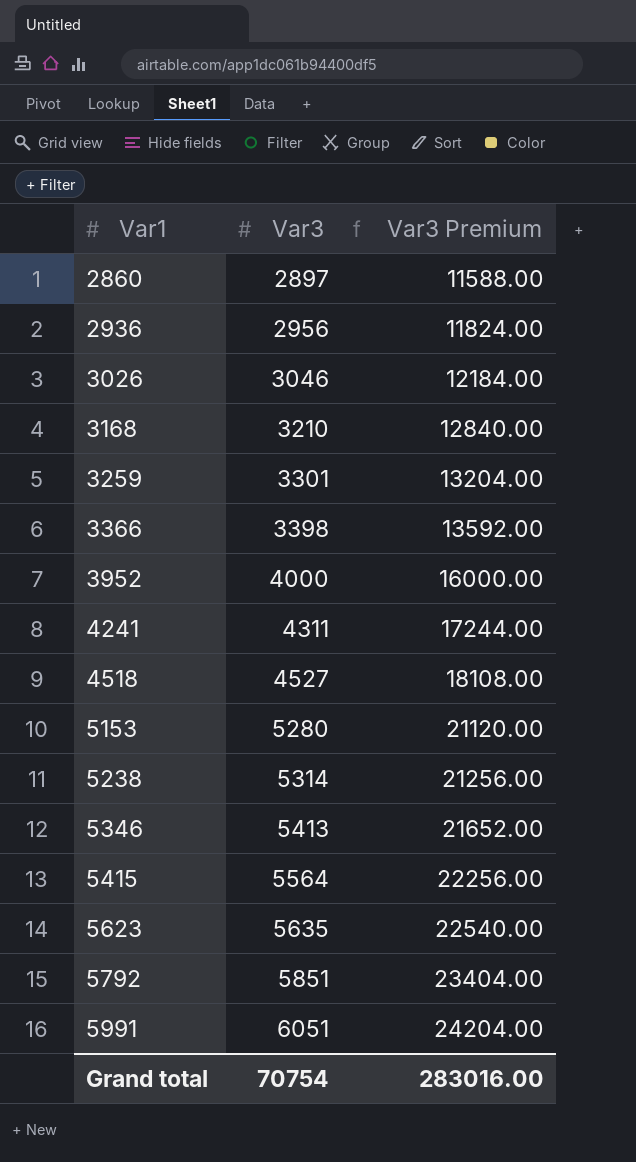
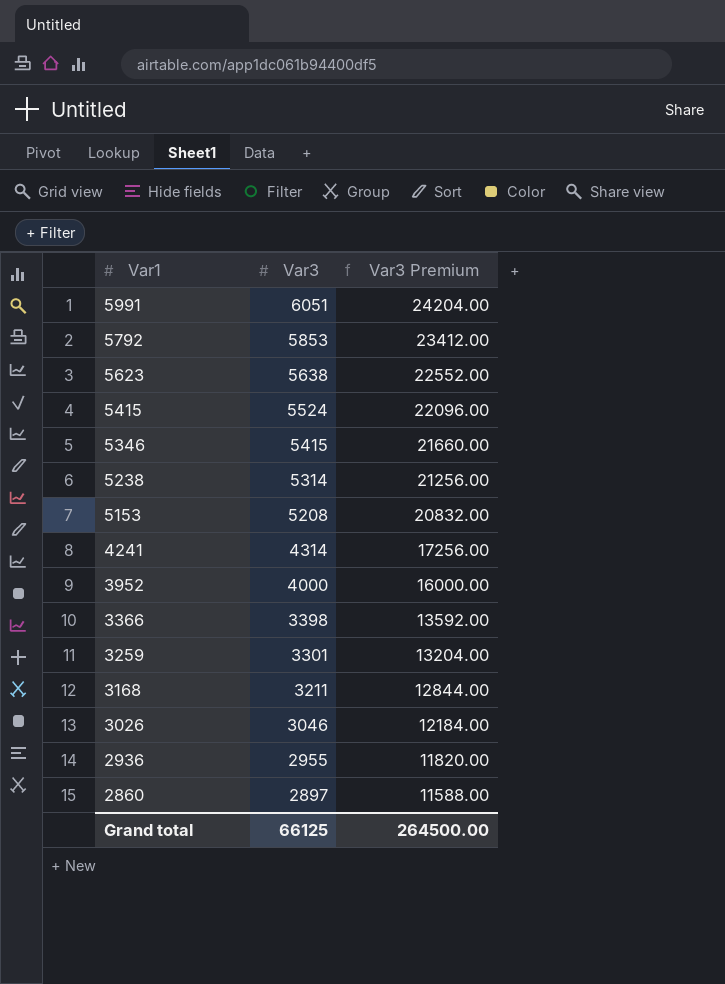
row order: Var1 ascending -> Var1 descending
row 4518: 4527 | 18108.00 -> none
5792 | Var3: 5851 -> 5853
5792 | Var3 Premium: 23404.00 -> 23412.00
5623 | Var3: 5635 -> 5638
5623 | Var3 Premium: 22540.00 -> 22552.00
5415 | Var3: 5564 -> 5524
5415 | Var3 Premium: 22256.00 -> 22096.00
5346 | Var3: 5413 -> 5415
5346 | Var3 Premium: 21652.00 -> 21660.00
5153 | Var3: 5280 -> 5208
5153 | Var3 Premium: 21120.00 -> 20832.00
4241 | Var3: 4311 -> 4314
4241 | Var3 Premium: 17244.00 -> 17256.00
3168 | Var3: 3210 -> 3211
3168 | Var3 Premium: 12840.00 -> 12844.00
2936 | Var3: 2956 -> 2955
2936 | Var3 Premium: 11824.00 -> 11820.00
Grand total | Var3: 70754 -> 66125
Grand total | Var3 Premium: 283016.00 -> 264500.00

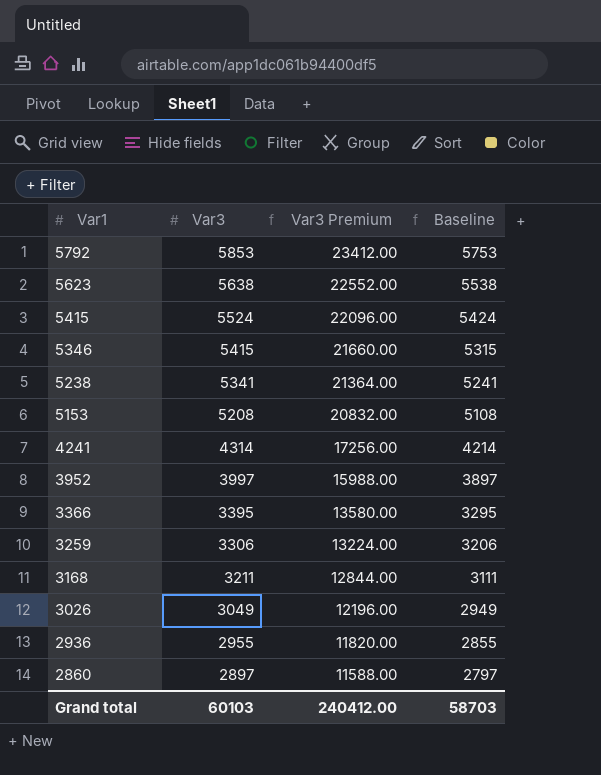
column Baseline | formula: none -> [Var3] - 100
row 5991: 6051 | 24204.00 -> none
5238 | Var3: 5314 -> 5341
5238 | Var3 Premium: 21256.00 -> 21364.00
3952 | Var3: 4000 -> 3997
3952 | Var3 Premium: 16000.00 -> 15988.00
3366 | Var3: 3398 -> 3395
3366 | Var3 Premium: 13592.00 -> 13580.00
3259 | Var3: 3301 -> 3306
3259 | Var3 Premium: 13204.00 -> 13224.00
3026 | Var3: 3046 -> 3049
3026 | Var3 Premium: 12184.00 -> 12196.00
Grand total | Var3: 66125 -> 60103
Grand total | Var3 Premium: 264500.00 -> 240412.00

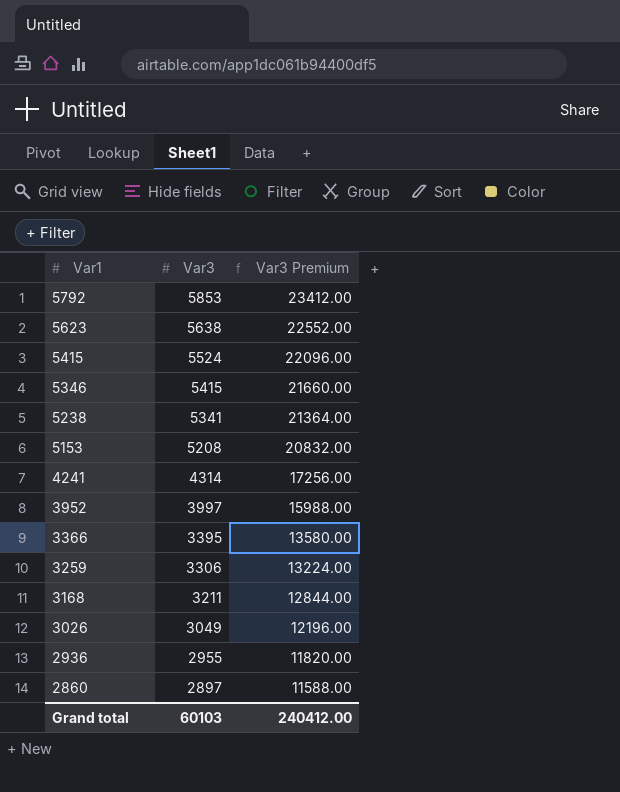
column Baseline | formula: [Var3] - 100 -> none

